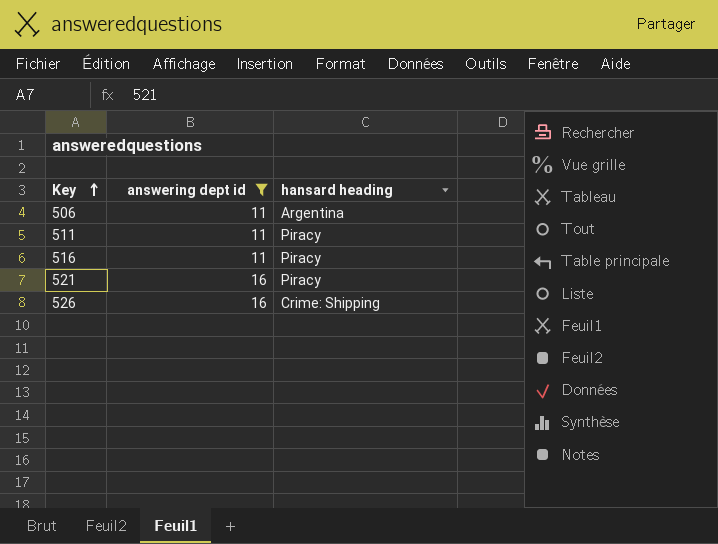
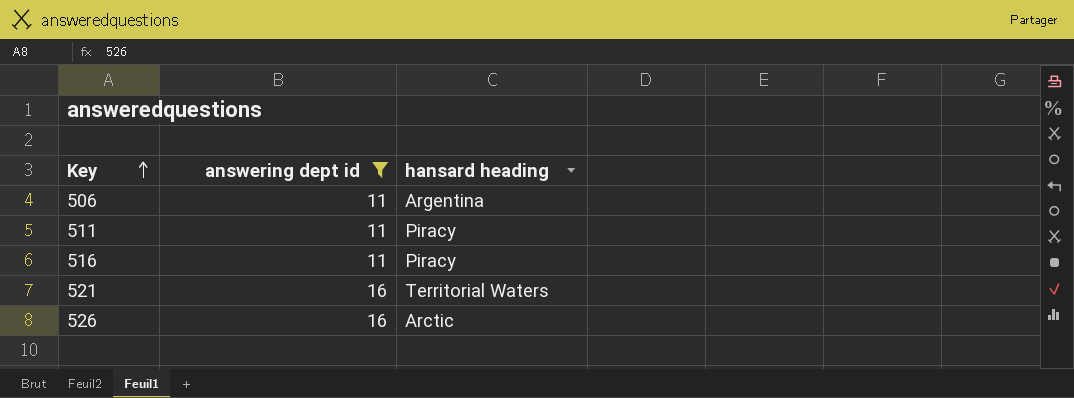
521 | hansard heading: Piracy -> Territorial Waters
526 | hansard heading: Crime: Shipping -> Arctic

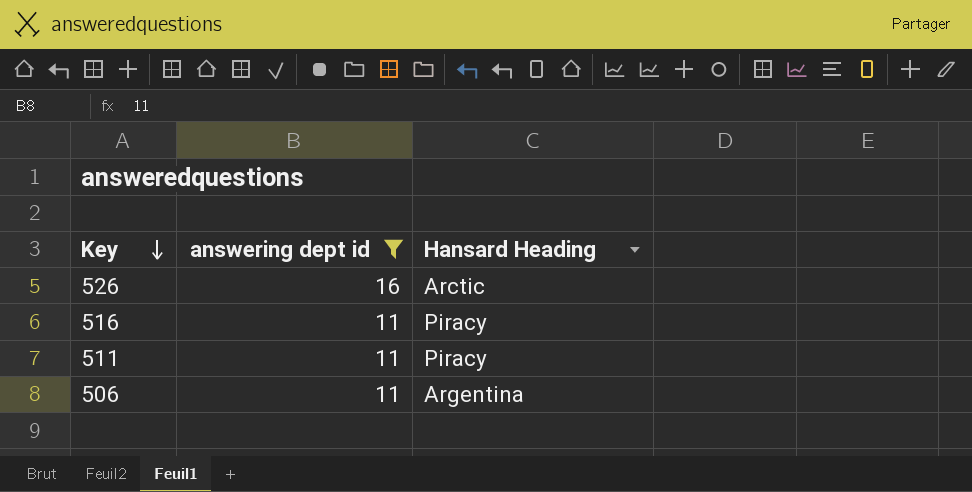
row order: Key ascending -> Key descending
column name: hansard heading -> Hansard Heading
row 521: 16 | Territorial Waters -> none

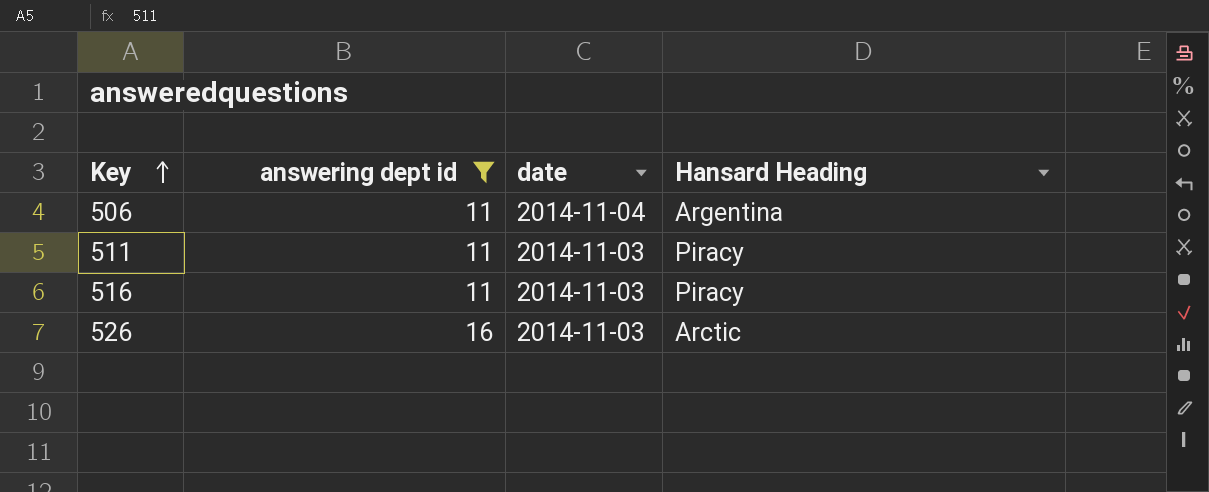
row order: Key descending -> Key ascending
column date | position: none -> 3

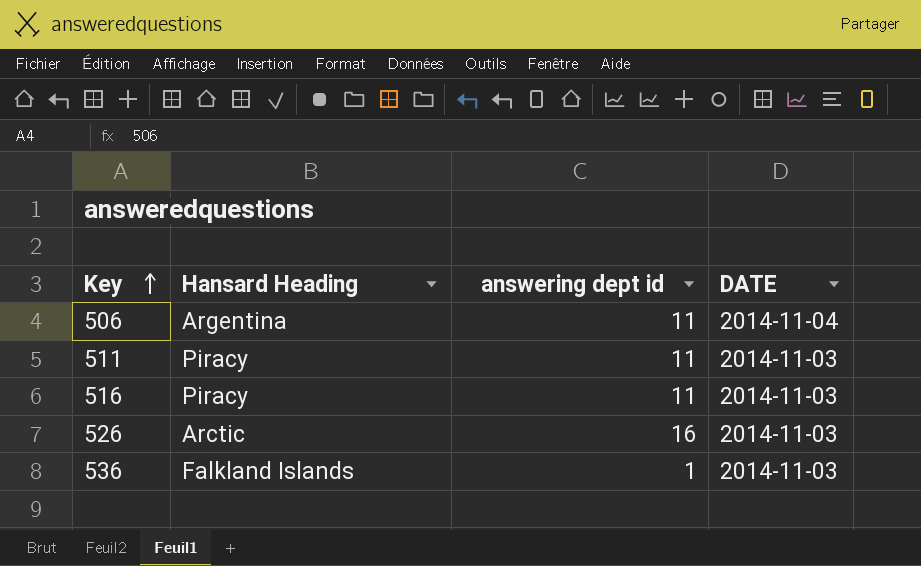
filter: answering dept id != 1 -> none
column Hansard Heading | position: 4 -> 2
column name: date -> DATE

